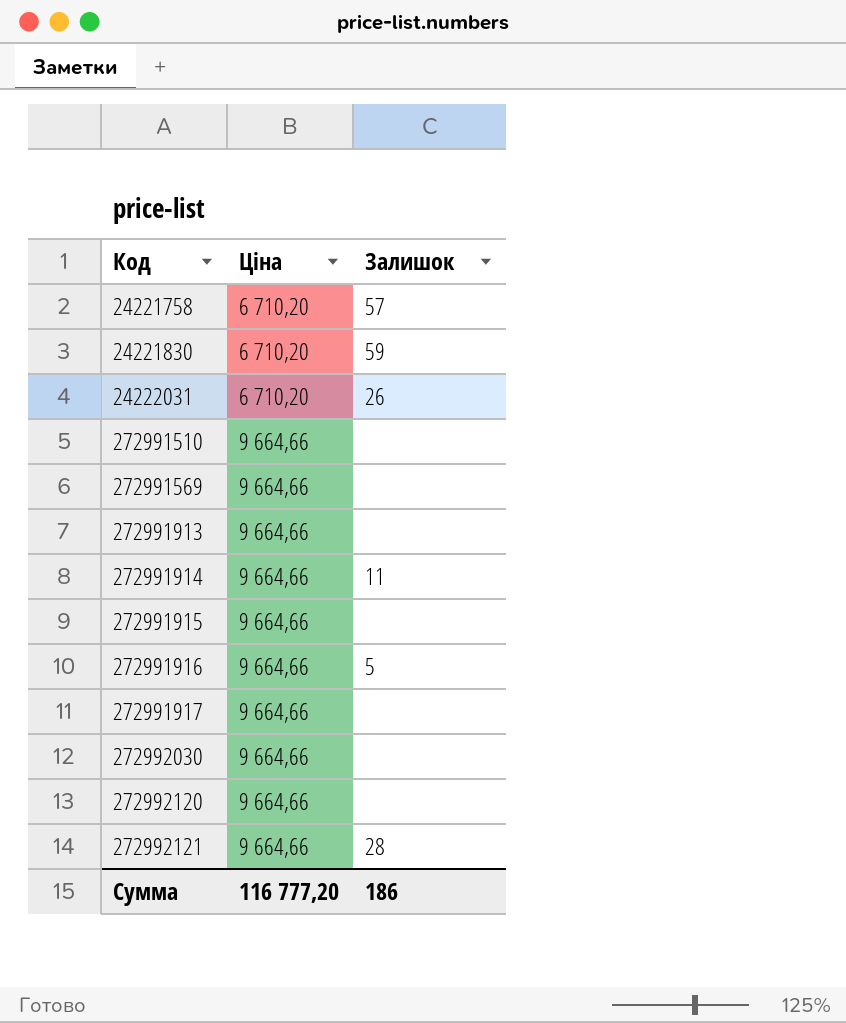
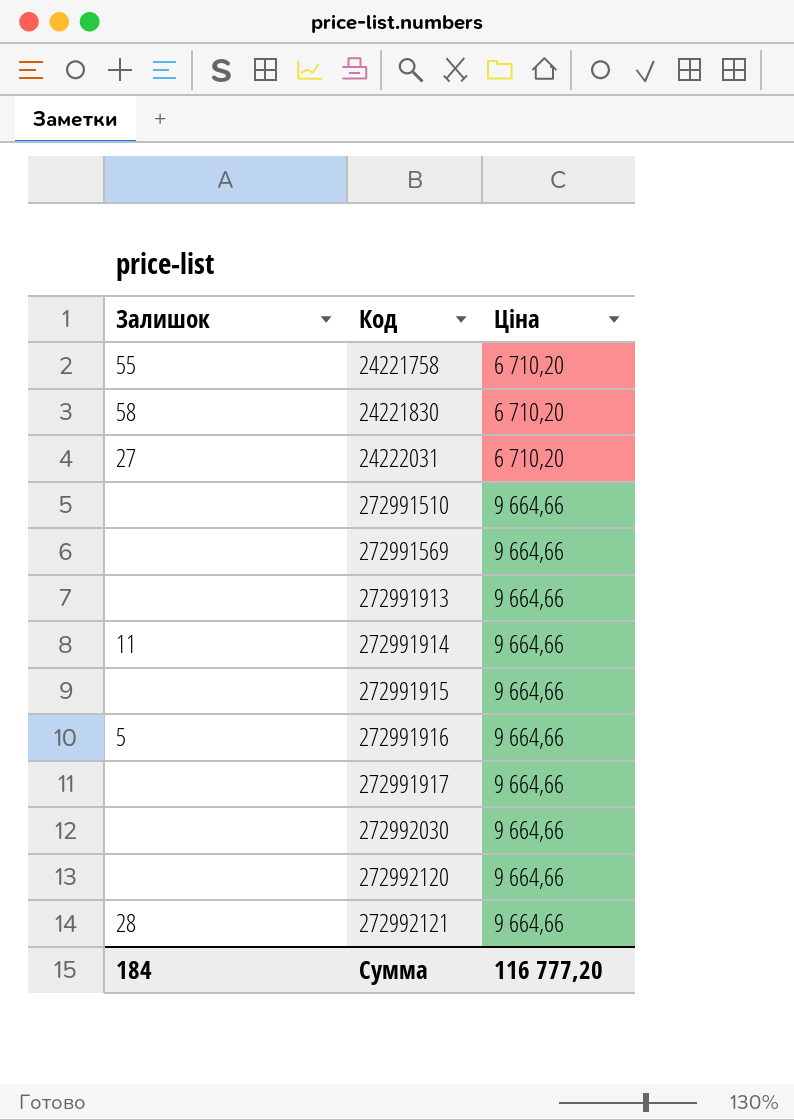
column Залишок | position: 3 -> 1
24221758 | Залишок: 57 -> 55
24221830 | Залишок: 59 -> 58
24222031 | Залишок: 26 -> 27
Сумма | Залишок: 186 -> 184

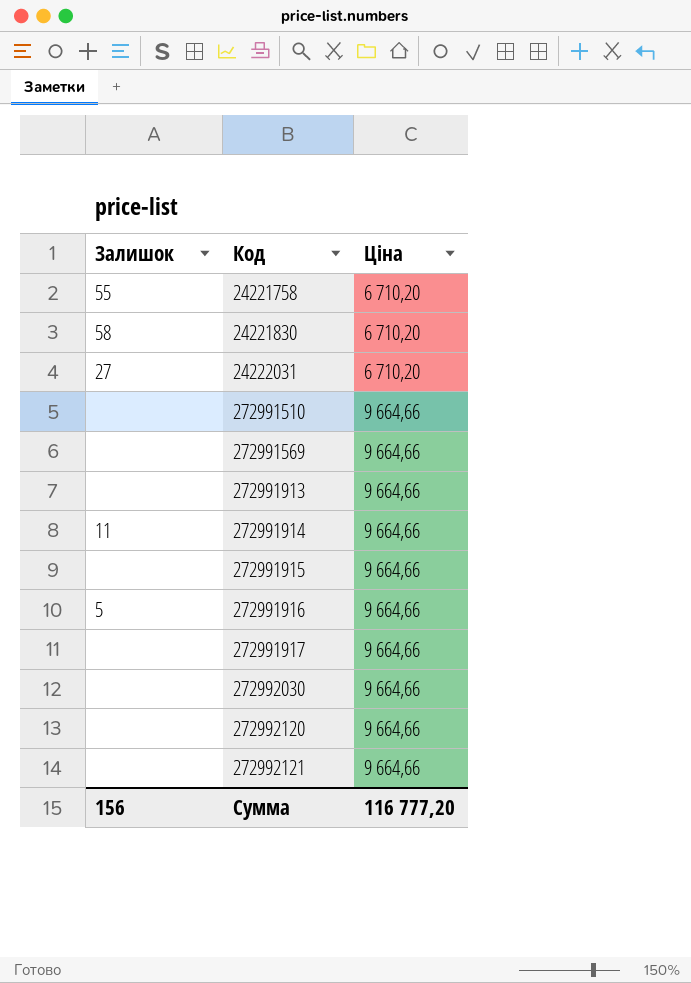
272992121 | Залишок: 28 -> none
Сумма | Залишок: 184 -> 156

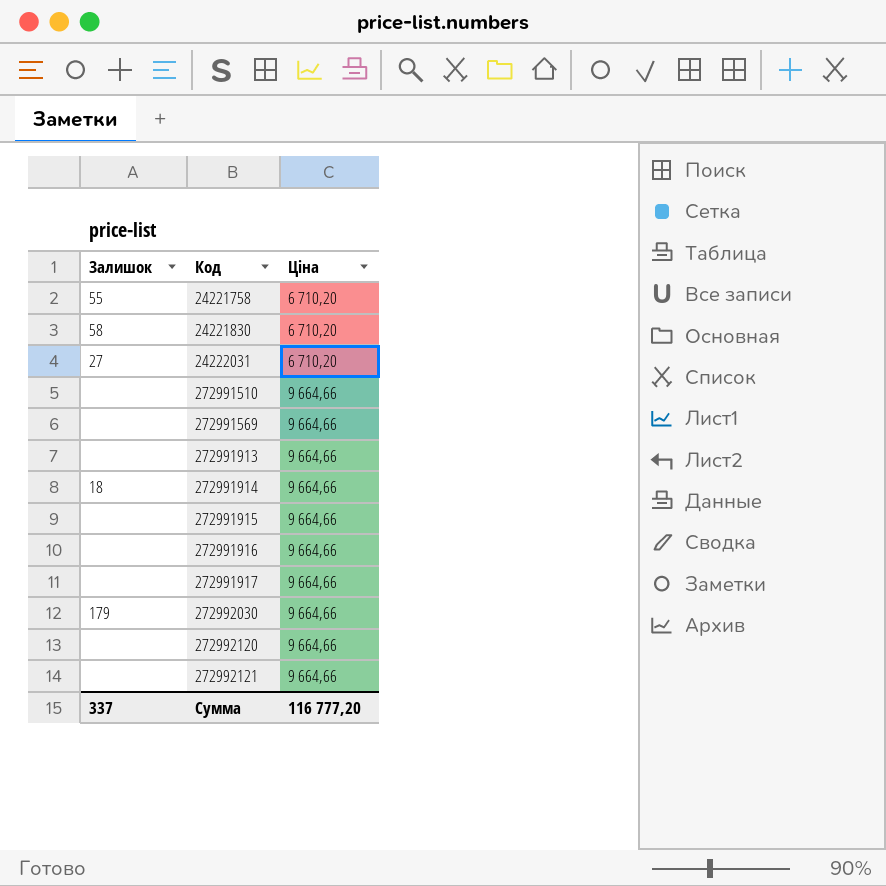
272991914 | Залишок: 11 -> 18
272991916 | Залишок: 5 -> none
272992030 | Залишок: none -> 179
Сумма | Залишок: 156 -> 337

